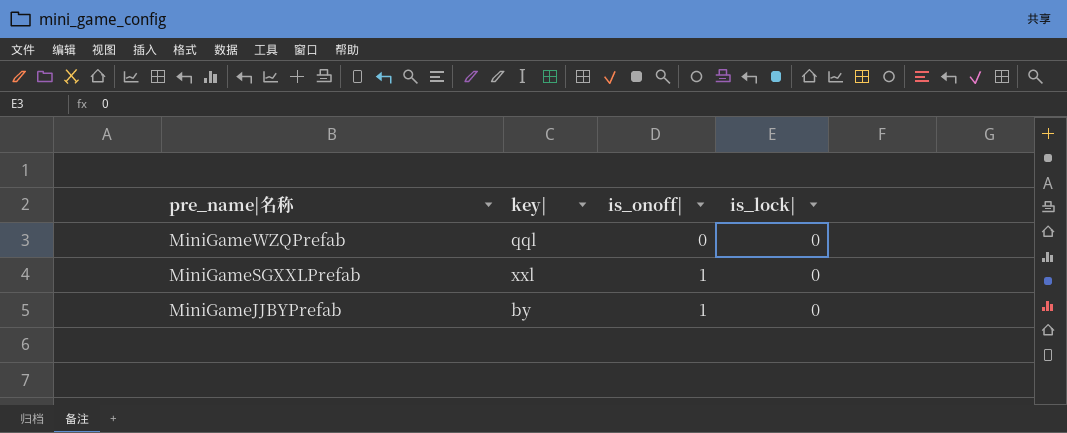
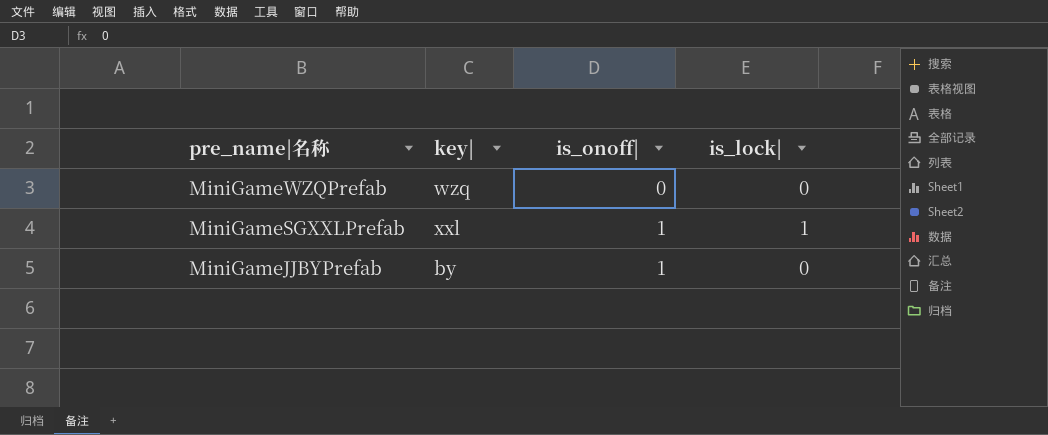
MiniGameWZQPrefab | key|: qql -> wzq
MiniGameSGXXLPrefab | is_lock|: 0 -> 1

